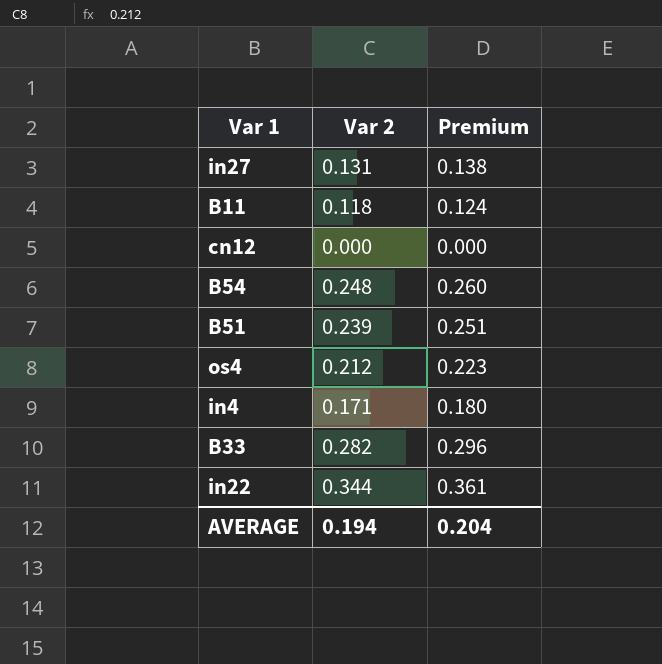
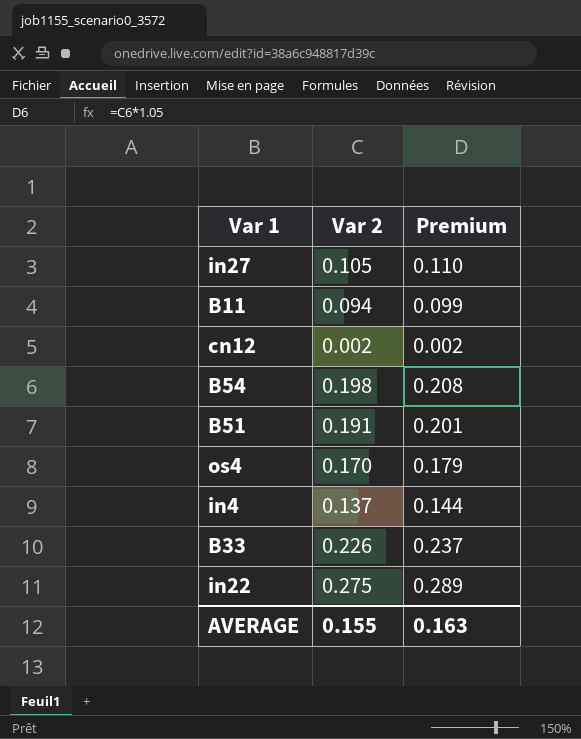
in27 | Var 2: 0.131 -> 0.105
in27 | Premium: 0.138 -> 0.110
B11 | Var 2: 0.118 -> 0.094
B11 | Premium: 0.124 -> 0.099
cn12 | Var 2: 0.000 -> 0.002
cn12 | Premium: 0.000 -> 0.002
B54 | Var 2: 0.248 -> 0.198
B54 | Premium: 0.260 -> 0.208
B51 | Var 2: 0.239 -> 0.191
B51 | Premium: 0.251 -> 0.201
os4 | Var 2: 0.212 -> 0.170
os4 | Premium: 0.223 -> 0.179
in4 | Var 2: 0.171 -> 0.137
in4 | Premium: 0.180 -> 0.144
B33 | Var 2: 0.282 -> 0.226
B33 | Premium: 0.296 -> 0.237
in22 | Var 2: 0.344 -> 0.275
in22 | Premium: 0.361 -> 0.289
AVERAGE | Var 2: 0.194 -> 0.155
AVERAGE | Premium: 0.204 -> 0.163

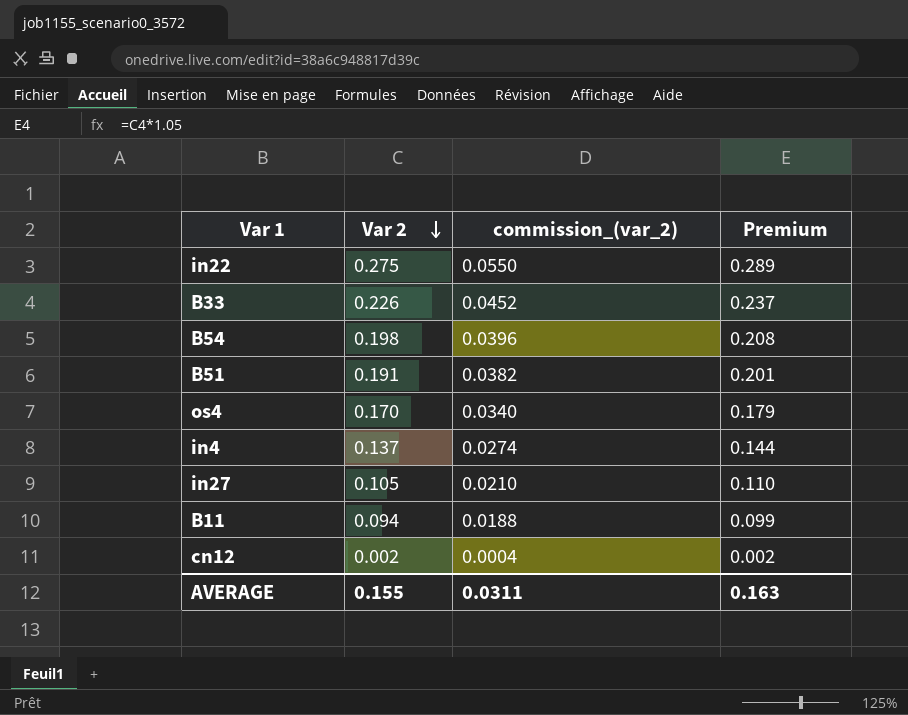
row order: none -> Var 2 descending
column commission_(var_2) | formula: none -> [Var 2] * 0.2

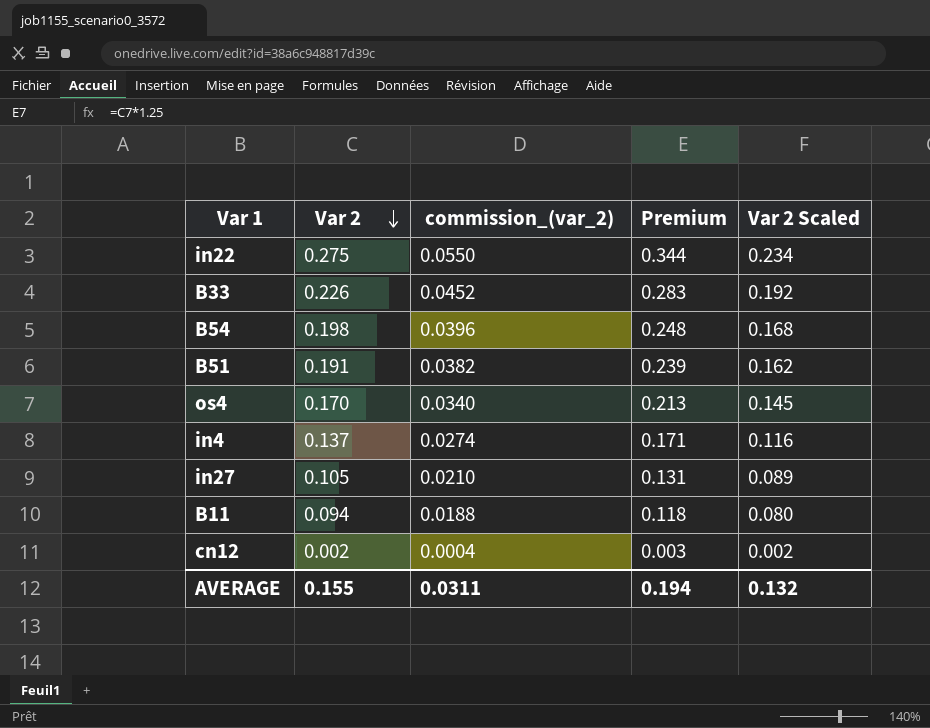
column Premium | formula: [Var 2] * 1.05 -> [Var 2] * 1.25
column Var 2 Scaled | formula: none -> [Var 2] * 0.85
AVERAGE | Premium: 0.163 -> 0.194

